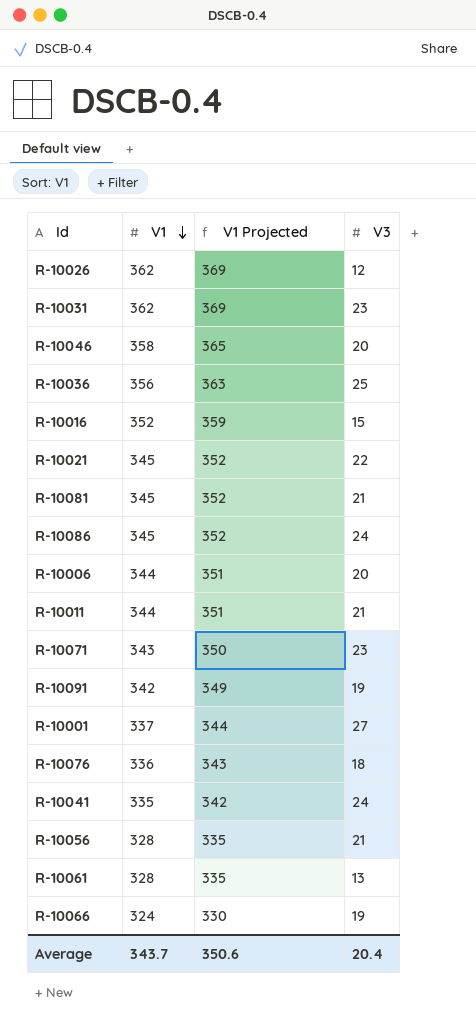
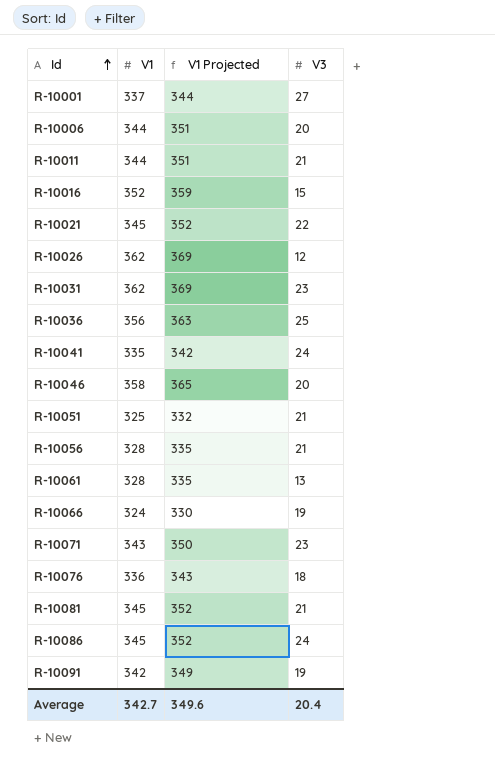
row order: V1 descending -> Id ascending
row R-10051: none -> 325 | 332 | 21
Average | V1: 343.7 -> 342.7
Average | V1 Projected: 350.6 -> 349.6

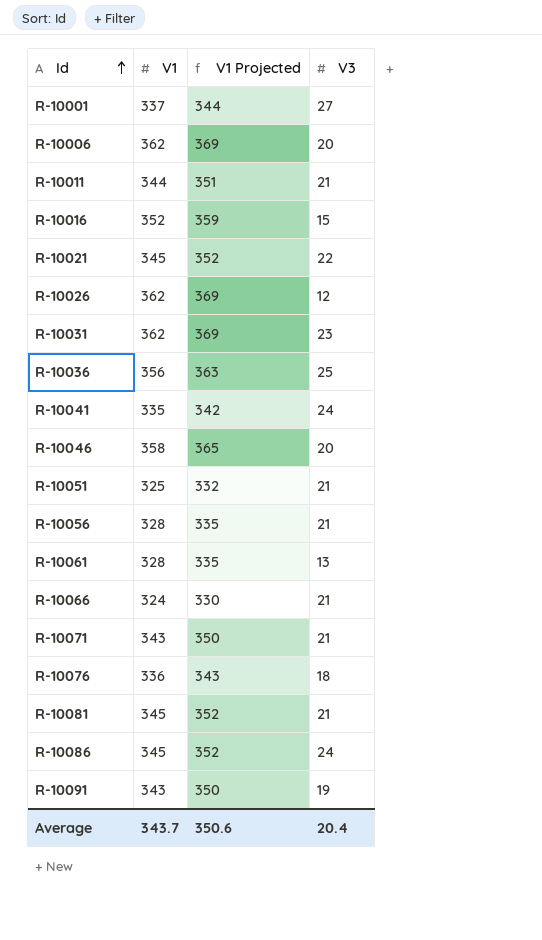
R-10006 | V1: 344 -> 362
R-10006 | V1 Projected: 351 -> 369
R-10066 | V3: 19 -> 21
R-10071 | V3: 23 -> 21
R-10091 | V1: 342 -> 343
R-10091 | V1 Projected: 349 -> 350
Average | V1: 342.7 -> 343.7
Average | V1 Projected: 349.6 -> 350.6

